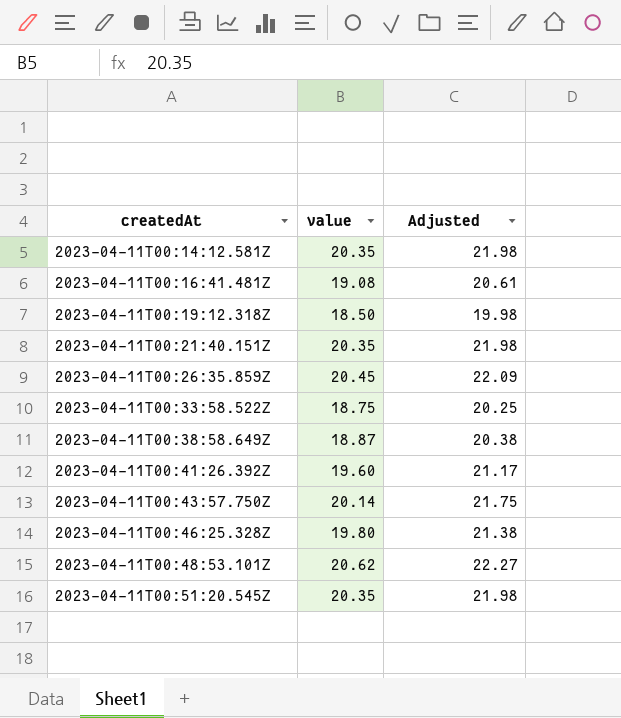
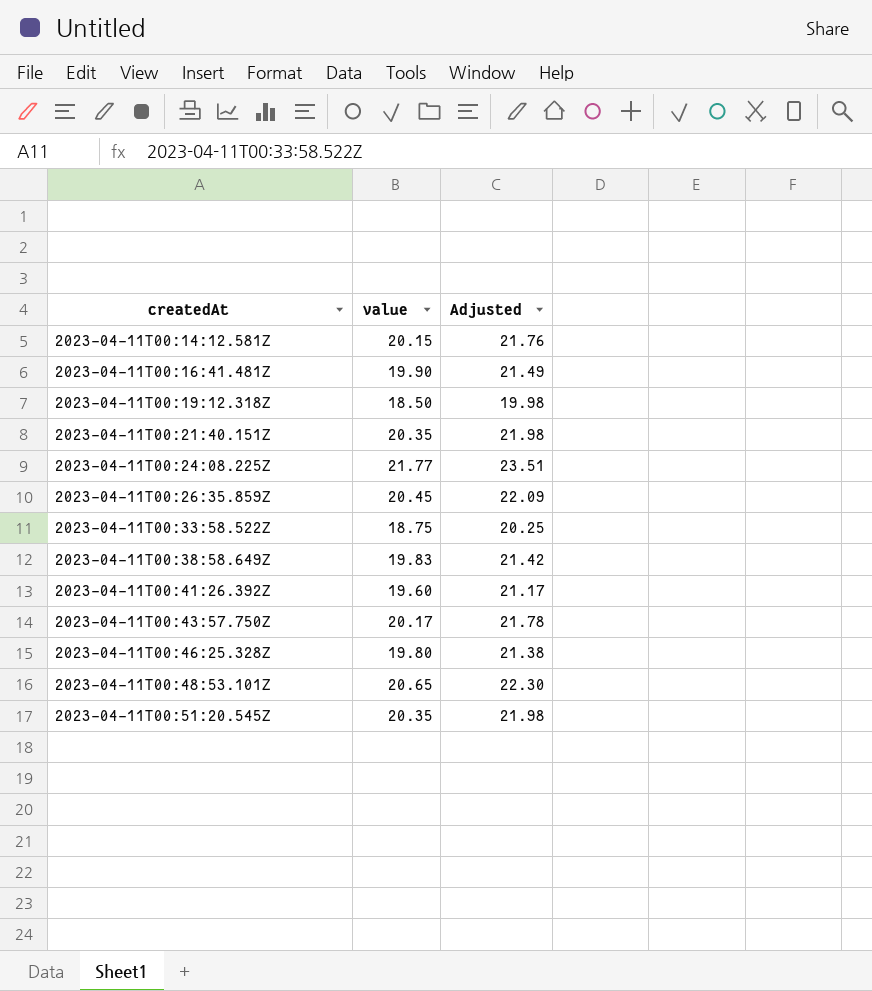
2023-04-11T00:14:12.581Z | value: 20.35 -> 20.15
2023-04-11T00:14:12.581Z | Adjusted: 21.98 -> 21.76
2023-04-11T00:16:41.481Z | value: 19.08 -> 19.90
2023-04-11T00:16:41.481Z | Adjusted: 20.61 -> 21.49
row 2023-04-11T00:24:08.225Z: none -> 21.77 | 23.51
2023-04-11T00:38:58.649Z | value: 18.87 -> 19.83
2023-04-11T00:38:58.649Z | Adjusted: 20.38 -> 21.42
2023-04-11T00:43:57.750Z | value: 20.14 -> 20.17
2023-04-11T00:43:57.750Z | Adjusted: 21.75 -> 21.78
2023-04-11T00:48:53.101Z | value: 20.62 -> 20.65
2023-04-11T00:48:53.101Z | Adjusted: 22.27 -> 22.30

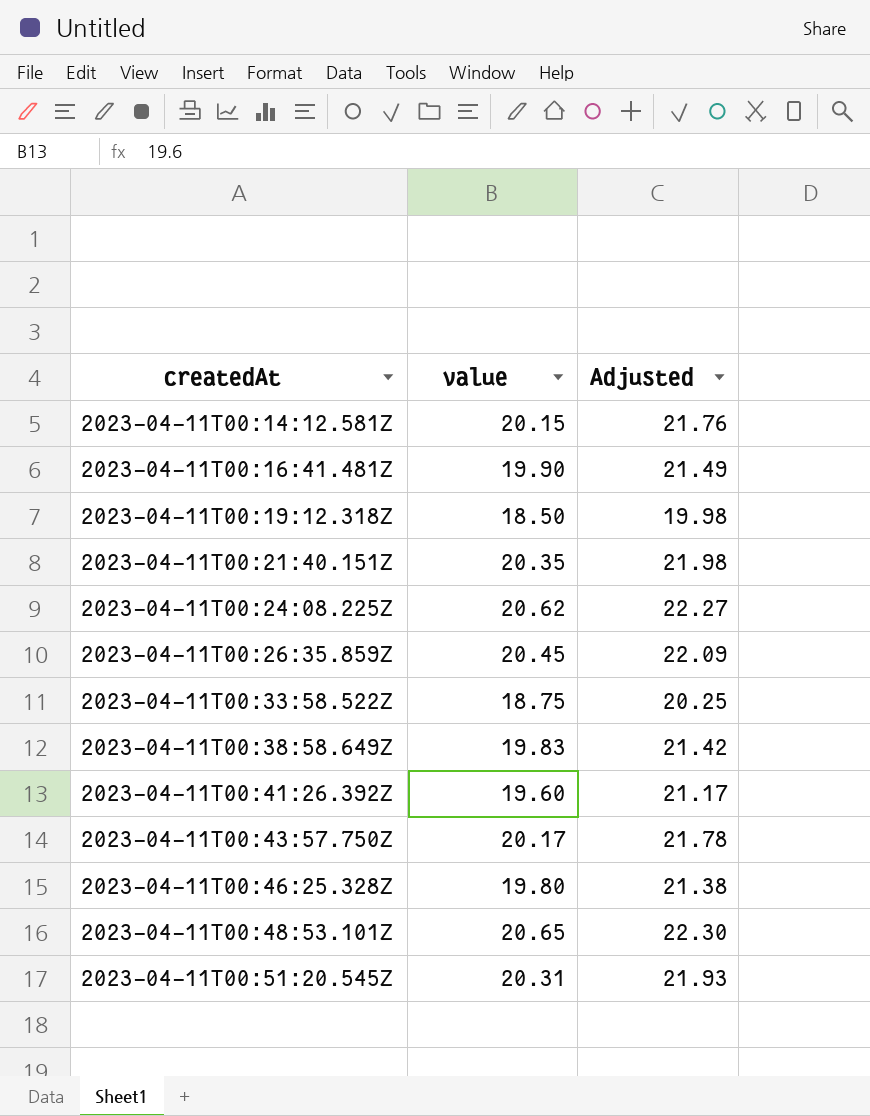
2023-04-11T00:24:08.225Z | value: 21.77 -> 20.62
2023-04-11T00:24:08.225Z | Adjusted: 23.51 -> 22.27
2023-04-11T00:51:20.545Z | value: 20.35 -> 20.31
2023-04-11T00:51:20.545Z | Adjusted: 21.98 -> 21.93

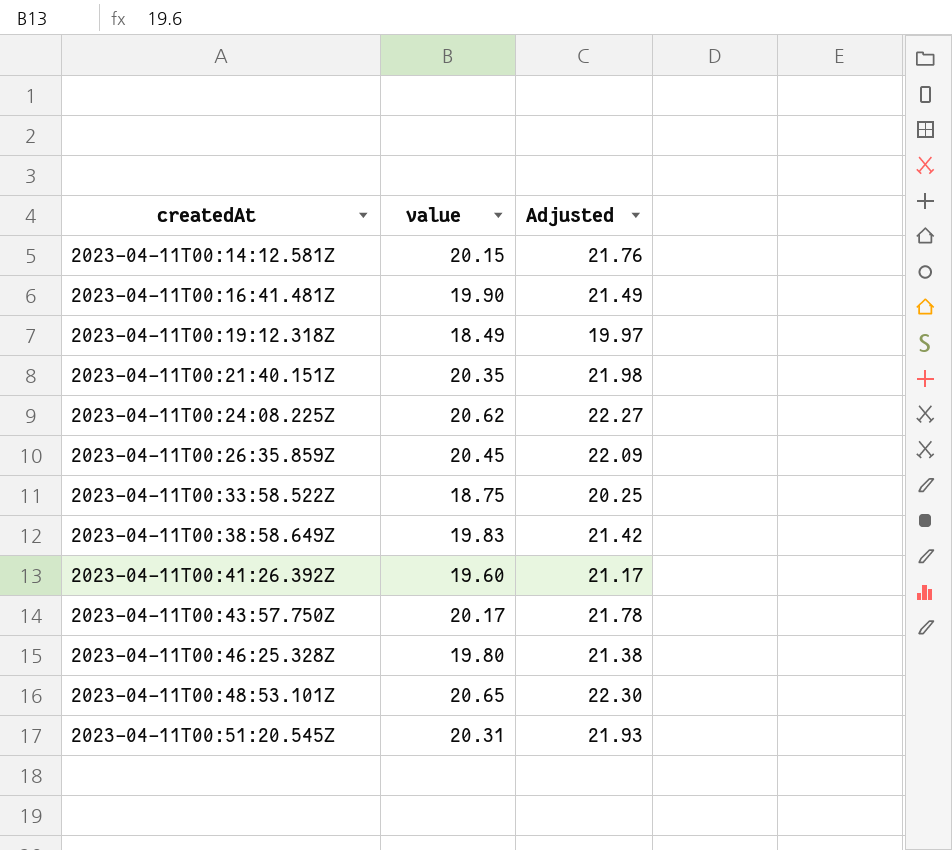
2023-04-11T00:19:12.318Z | value: 18.50 -> 18.49
2023-04-11T00:19:12.318Z | Adjusted: 19.98 -> 19.97

